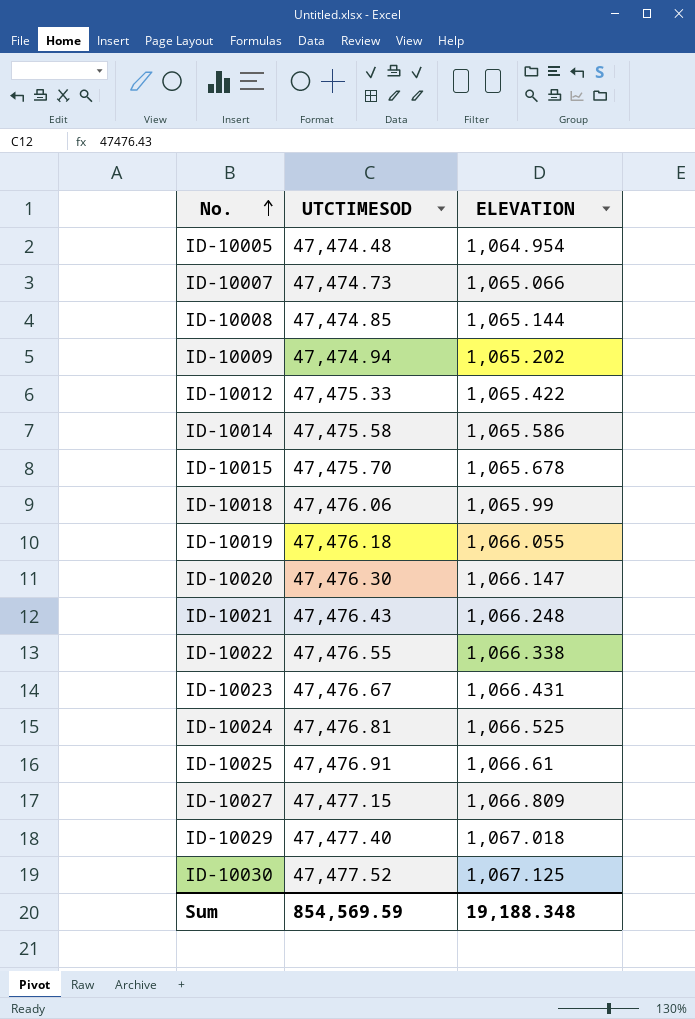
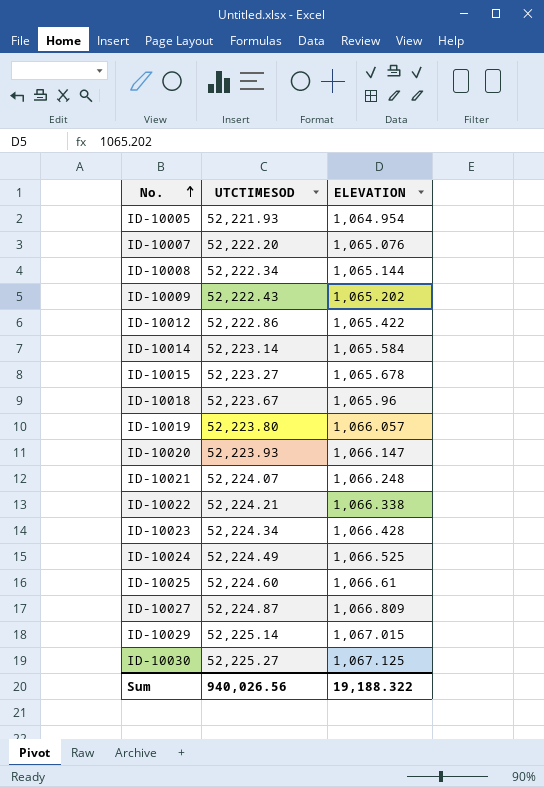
ID-10005 | UTCTIMESOD: 47,474.48 -> 52,221.93
ID-10007 | UTCTIMESOD: 47,474.73 -> 52,222.20
ID-10007 | ELEVATION: 1,065.066 -> 1,065.076
ID-10008 | UTCTIMESOD: 47,474.85 -> 52,222.34
ID-10009 | UTCTIMESOD: 47,474.94 -> 52,222.43
ID-10012 | UTCTIMESOD: 47,475.33 -> 52,222.86
ID-10014 | UTCTIMESOD: 47,475.58 -> 52,223.14
ID-10014 | ELEVATION: 1,065.586 -> 1,065.584
ID-10015 | UTCTIMESOD: 47,475.70 -> 52,223.27
ID-10018 | UTCTIMESOD: 47,476.06 -> 52,223.67
ID-10018 | ELEVATION: 1,065.99 -> 1,065.96
ID-10019 | UTCTIMESOD: 47,476.18 -> 52,223.80
ID-10019 | ELEVATION: 1,066.055 -> 1,066.057
ID-10020 | UTCTIMESOD: 47,476.30 -> 52,223.93
ID-10021 | UTCTIMESOD: 47,476.43 -> 52,224.07
ID-10022 | UTCTIMESOD: 47,476.55 -> 52,224.21
ID-10023 | UTCTIMESOD: 47,476.67 -> 52,224.34
ID-10023 | ELEVATION: 1,066.431 -> 1,066.428
ID-10024 | UTCTIMESOD: 47,476.81 -> 52,224.49
ID-10025 | UTCTIMESOD: 47,476.91 -> 52,224.60
ID-10027 | UTCTIMESOD: 47,477.15 -> 52,224.87
ID-10029 | UTCTIMESOD: 47,477.40 -> 52,225.14
ID-10029 | ELEVATION: 1,067.018 -> 1,067.015
ID-10030 | UTCTIMESOD: 47,477.52 -> 52,225.27
Sum | UTCTIMESOD: 854,569.59 -> 940,026.56
Sum | ELEVATION: 19,188.348 -> 19,188.322

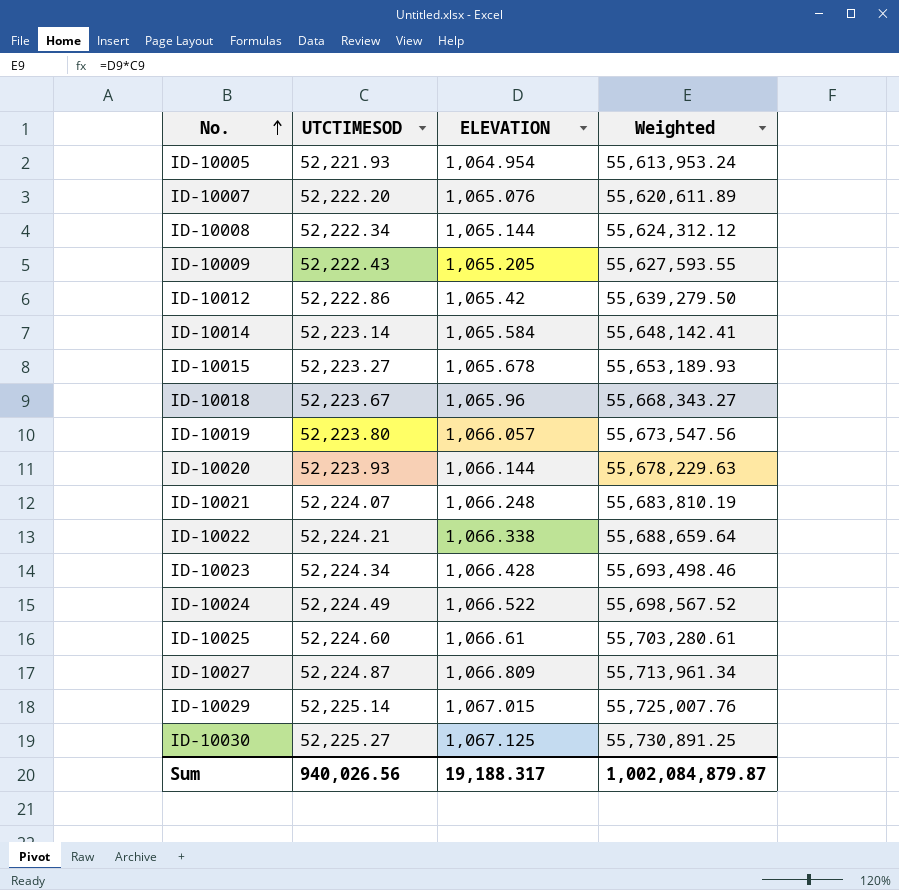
column Weighted | formula: none -> [UTCTIMESOD] * [ELEVATION]
ID-10009 | ELEVATION: 1,065.202 -> 1,065.205
ID-10012 | ELEVATION: 1,065.422 -> 1,065.42
ID-10020 | ELEVATION: 1,066.147 -> 1,066.144
ID-10024 | ELEVATION: 1,066.525 -> 1,066.522
Sum | ELEVATION: 19,188.322 -> 19,188.317

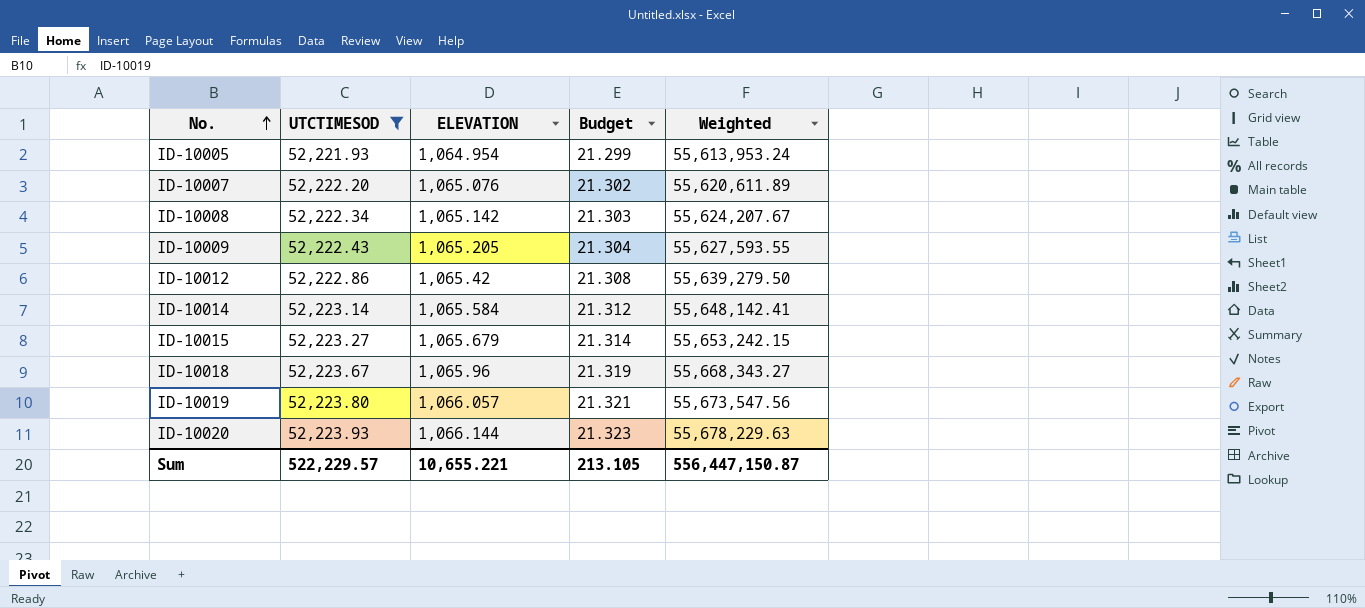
filter: none -> UTCTIMESOD <= 52,223.93
column Budget | formula: none -> [ELEVATION] * 0.02
ID-10008 | ELEVATION: 1,065.144 -> 1,065.142
ID-10008 | Weighted: 55,624,312.12 -> 55,624,207.67
ID-10015 | ELEVATION: 1,065.678 -> 1,065.679
ID-10015 | Weighted: 55,653,189.93 -> 55,653,242.15
Sum | UTCTIMESOD: 940,026.56 -> 522,229.57
Sum | ELEVATION: 19,188.317 -> 10,655.221
Sum | Weighted: 1,002,084,879.87 -> 556,447,150.87

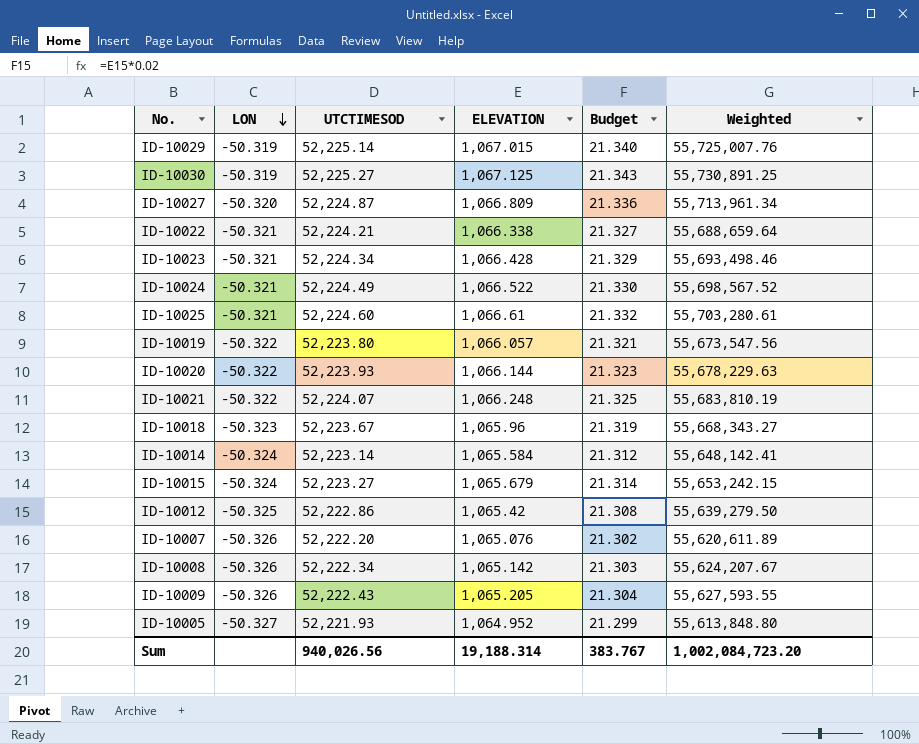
filter: UTCTIMESOD <= 52,223.93 -> none
row order: No. ascending -> LON descending
column LON | position: none -> 2
ID-10005 | ELEVATION: 1,064.954 -> 1,064.952
ID-10005 | Weighted: 55,613,953.24 -> 55,613,848.80
Sum | UTCTIMESOD: 522,229.57 -> 940,026.56
Sum | ELEVATION: 10,655.221 -> 19,188.314
Sum | Budget: 213.105 -> 383.767
Sum | Weighted: 556,447,150.87 -> 1,002,084,723.20

